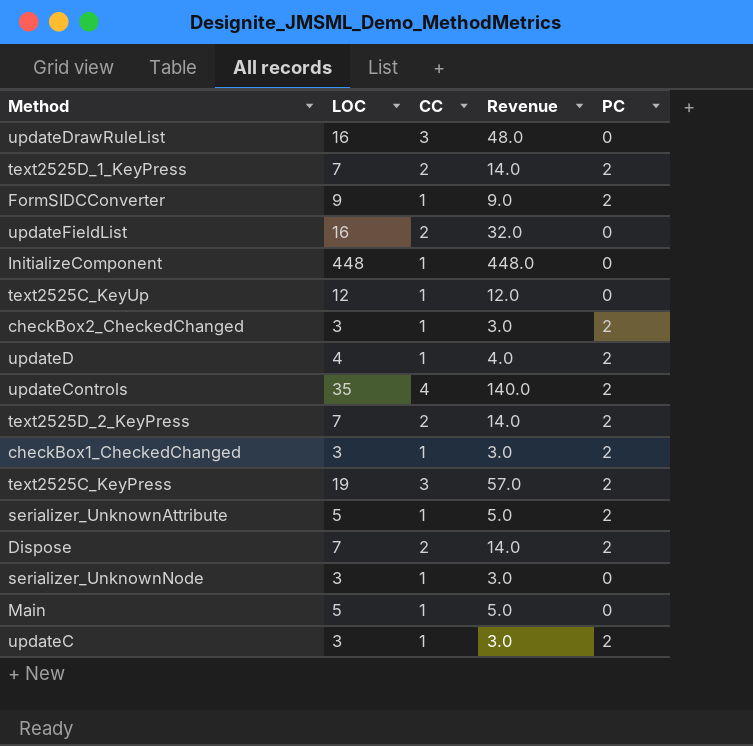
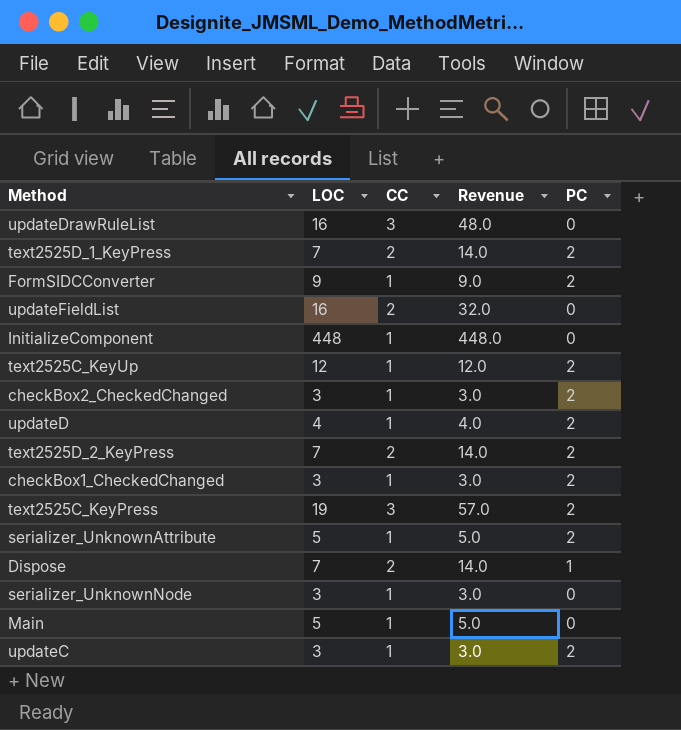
row updateControls: 35 | 4 | 140.0 | 2 -> none
text2525C_KeyUp | PC: 0 -> 2
Dispose | PC: 2 -> 1

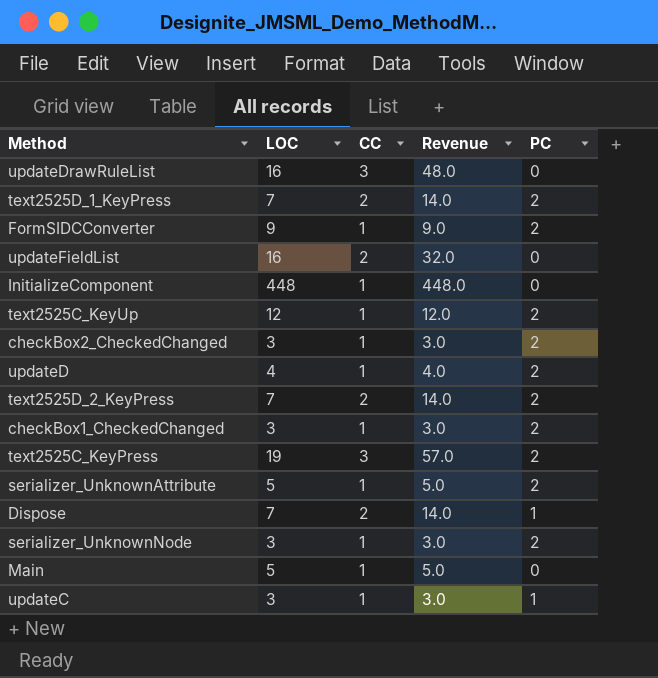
serializer_UnknownNode | PC: 0 -> 2
updateC | PC: 2 -> 1

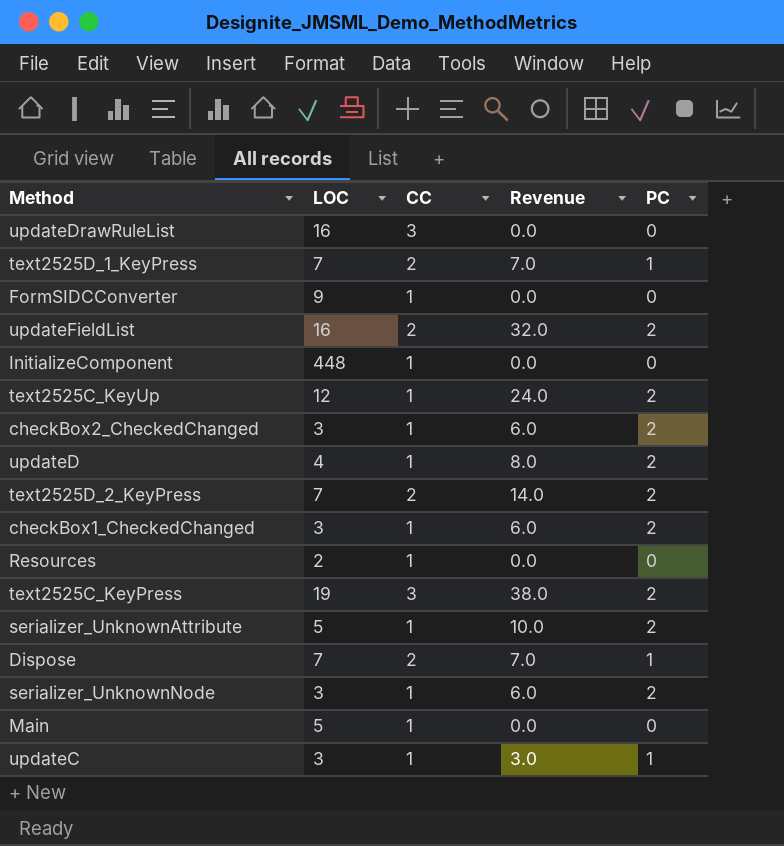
column Revenue | formula: [LOC] * [CC] -> [LOC] * [PC]
text2525D_1_KeyPress | PC: 2 -> 1
FormSIDCConverter | PC: 2 -> 0
updateFieldList | PC: 0 -> 2
row Resources: none -> 2 | 1 | 0.0 | 0

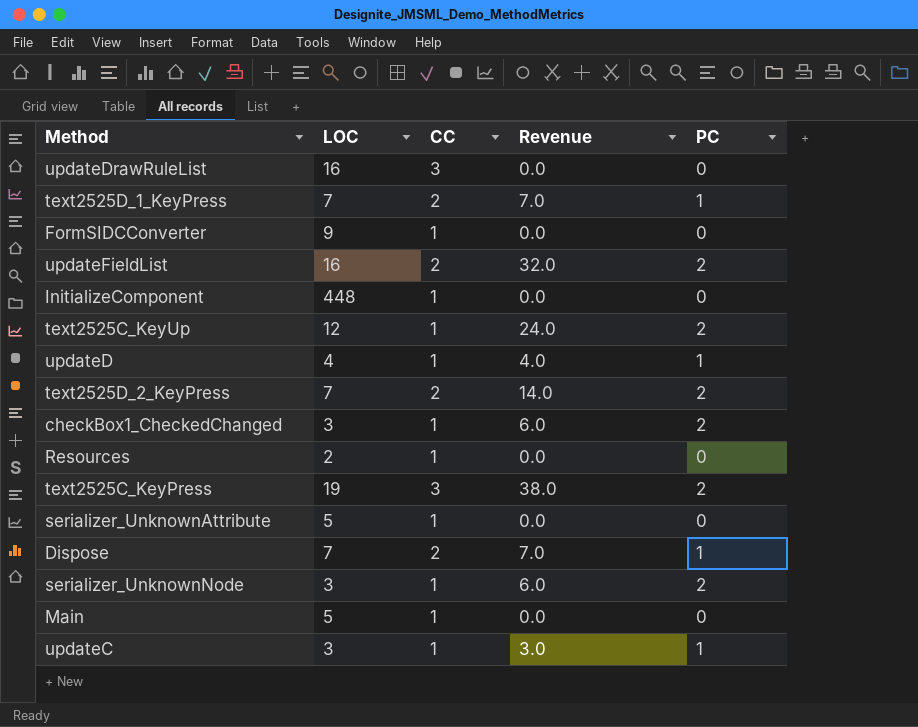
row checkBox2_CheckedChanged: 3 | 1 | 6.0 | 2 -> none
updateD | Revenue: 8.0 -> 4.0
updateD | PC: 2 -> 1
serializer_UnknownAttribute | Revenue: 10.0 -> 0.0
serializer_UnknownAttribute | PC: 2 -> 0

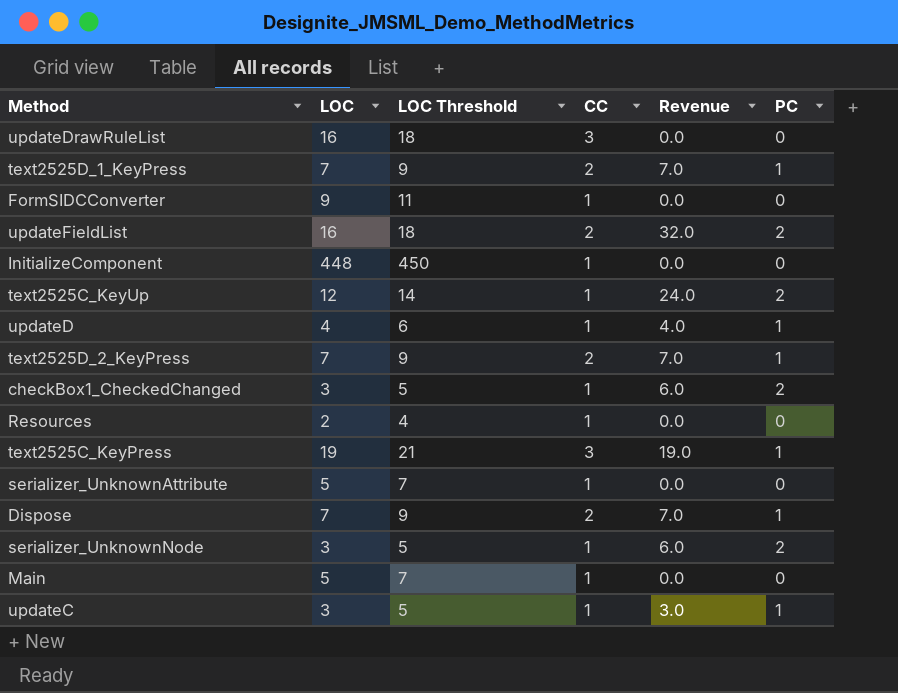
column LOC Threshold | formula: none -> [LOC] + 2
text2525D_2_KeyPress | Revenue: 14.0 -> 7.0
text2525D_2_KeyPress | PC: 2 -> 1
text2525C_KeyPress | Revenue: 38.0 -> 19.0
text2525C_KeyPress | PC: 2 -> 1

